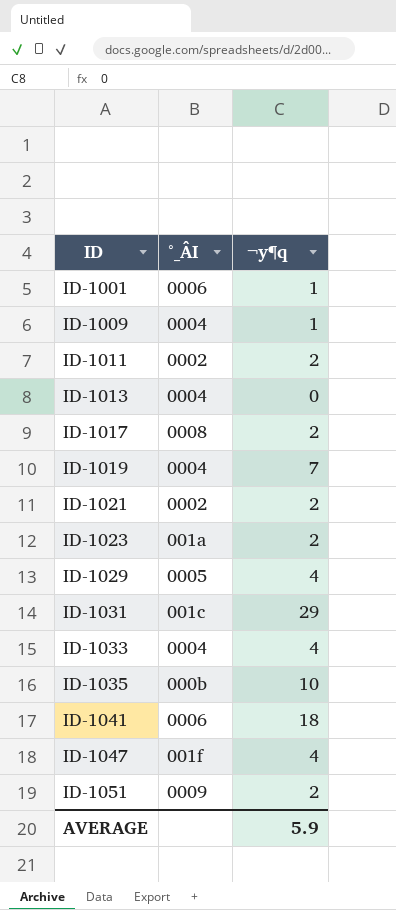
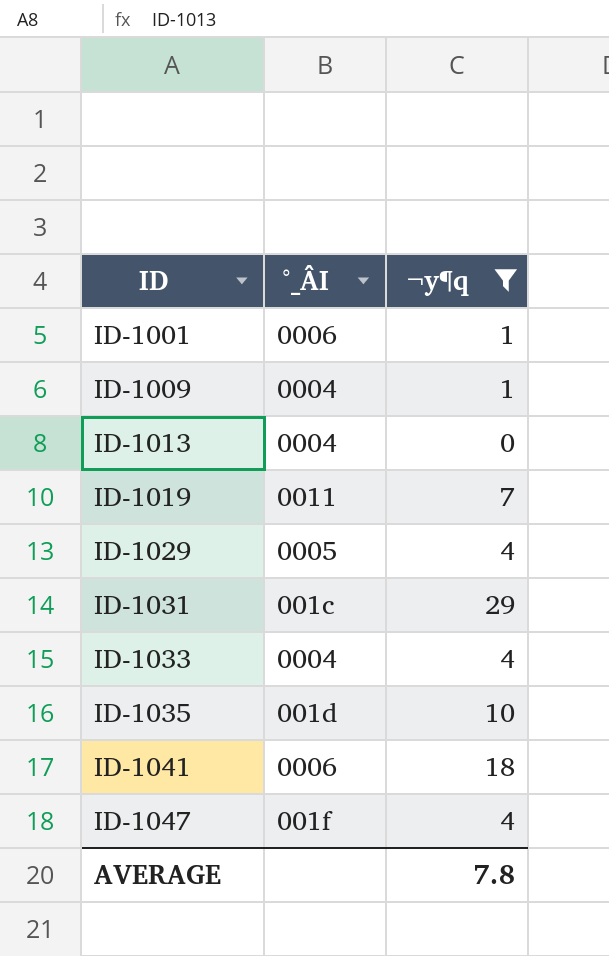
filter: none -> ¬y¶q != 2
ID-1019 | °_ÂI: 0004 -> 0011
ID-1035 | °_ÂI: 000b -> 001d
AVERAGE | ¬y¶q: 5.9 -> 7.8

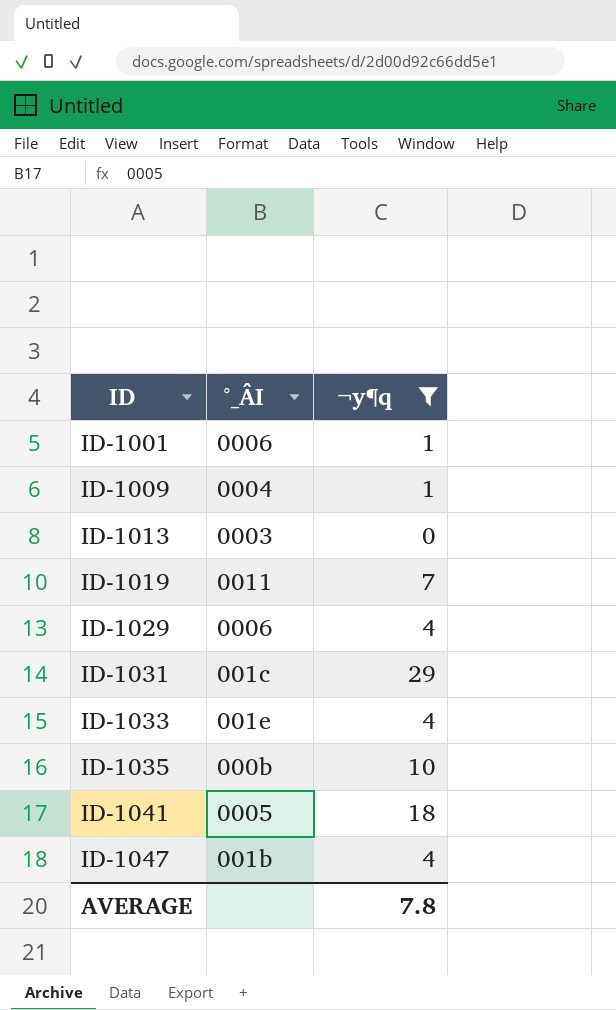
ID-1013 | °_ÂI: 0004 -> 0003
ID-1029 | °_ÂI: 0005 -> 0006
ID-1033 | °_ÂI: 0004 -> 001e
ID-1035 | °_ÂI: 001d -> 000b
ID-1041 | °_ÂI: 0006 -> 0005
ID-1047 | °_ÂI: 001f -> 001b

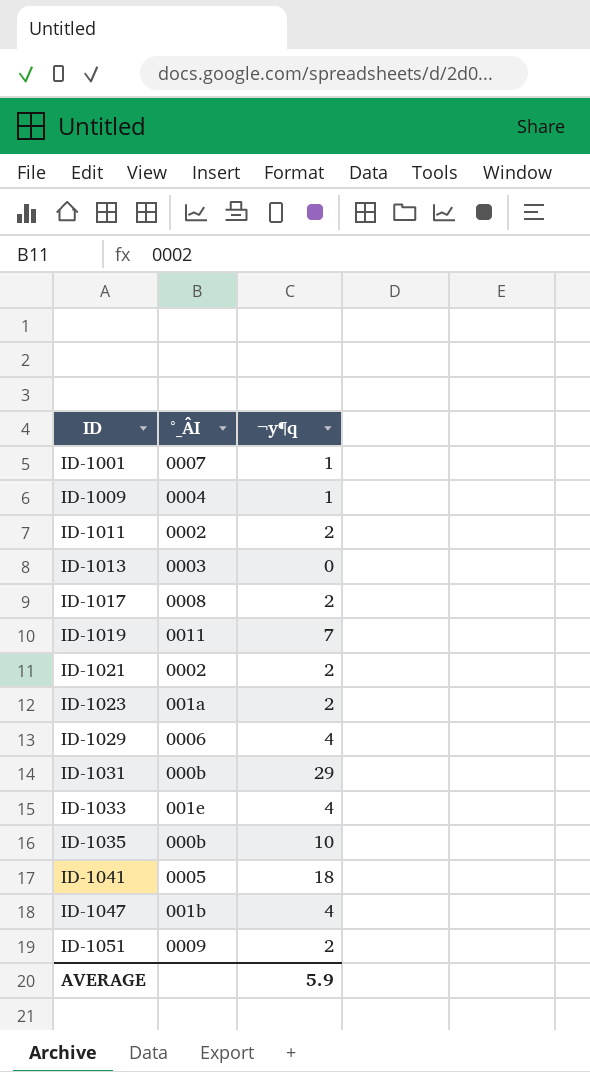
filter: ¬y¶q != 2 -> none
ID-1001 | °_ÂI: 0006 -> 0007
ID-1031 | °_ÂI: 001c -> 000b
AVERAGE | ¬y¶q: 7.8 -> 5.9

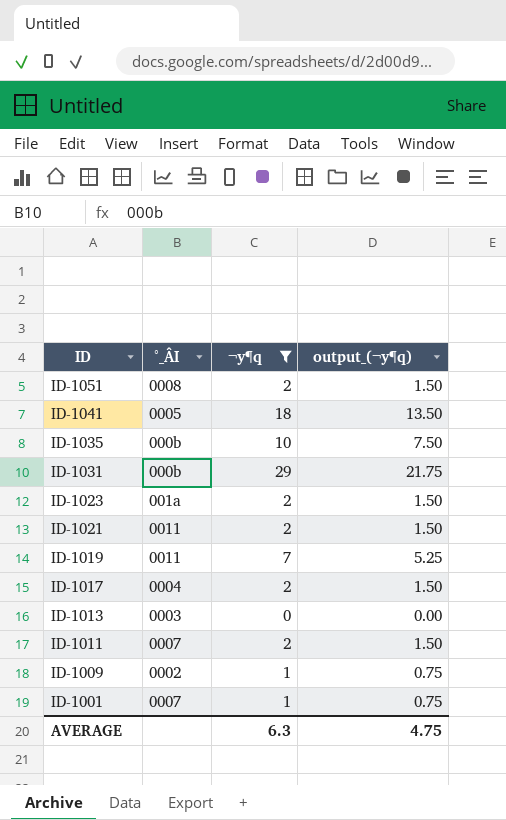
filter: none -> ¬y¶q != 4
row order: ID ascending -> ID descending
column output_(¬y¶q) | formula: none -> [¬y¶q] * 0.75
ID-1051 | °_ÂI: 0009 -> 0008
ID-1021 | °_ÂI: 0002 -> 0011
ID-1017 | °_ÂI: 0008 -> 0004
ID-1011 | °_ÂI: 0002 -> 0007
ID-1009 | °_ÂI: 0004 -> 0002
AVERAGE | ¬y¶q: 5.9 -> 6.3

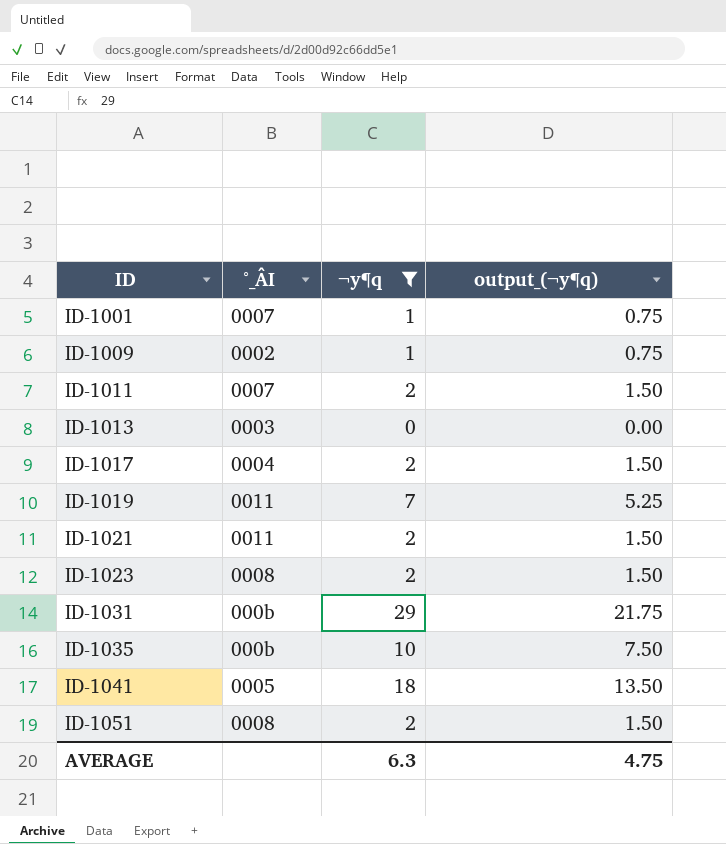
row order: ID descending -> ID ascending
ID-1023 | °_ÂI: 001a -> 0008

